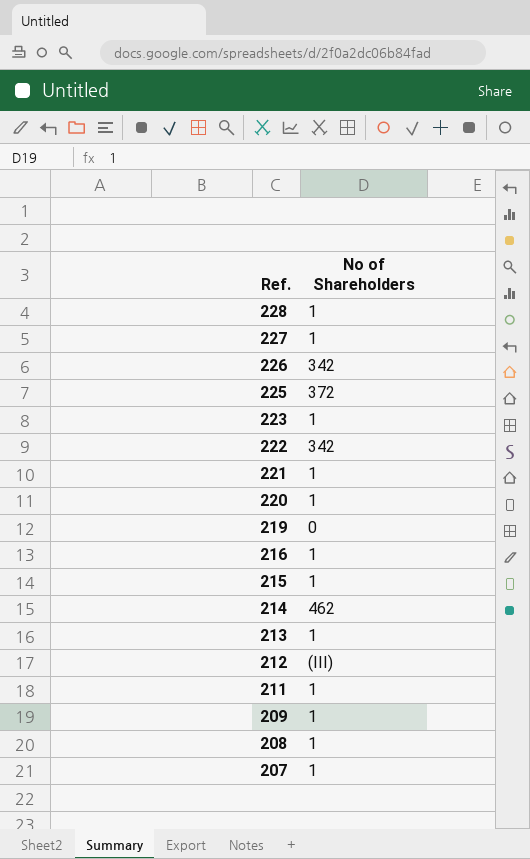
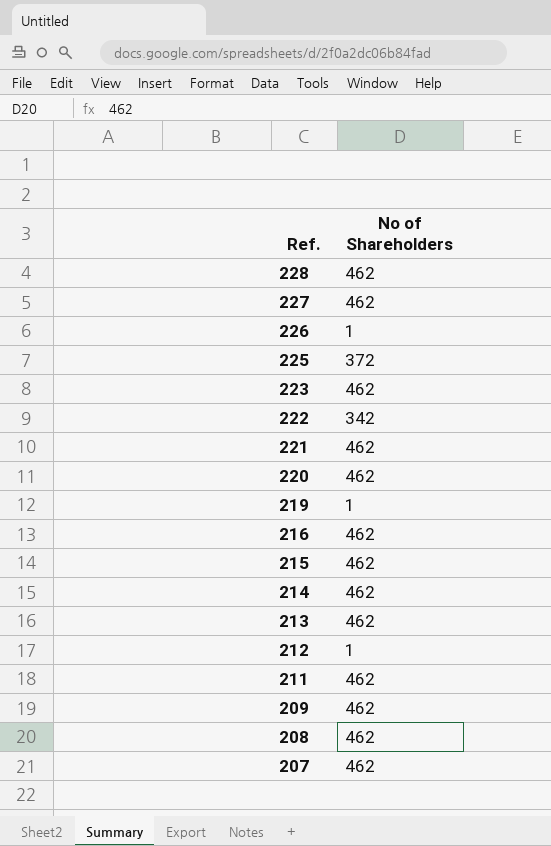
228 | No of Shareholders: 1 -> 462
227 | No of Shareholders: 1 -> 462
226 | No of Shareholders: 342 -> 1
223 | No of Shareholders: 1 -> 462
221 | No of Shareholders: 1 -> 462
220 | No of Shareholders: 1 -> 462
219 | No of Shareholders: 0 -> 1
216 | No of Shareholders: 1 -> 462
215 | No of Shareholders: 1 -> 462
213 | No of Shareholders: 1 -> 462
212 | No of Shareholders: (III) -> 1
211 | No of Shareholders: 1 -> 462
209 | No of Shareholders: 1 -> 462
208 | No of Shareholders: 1 -> 462
207 | No of Shareholders: 1 -> 462

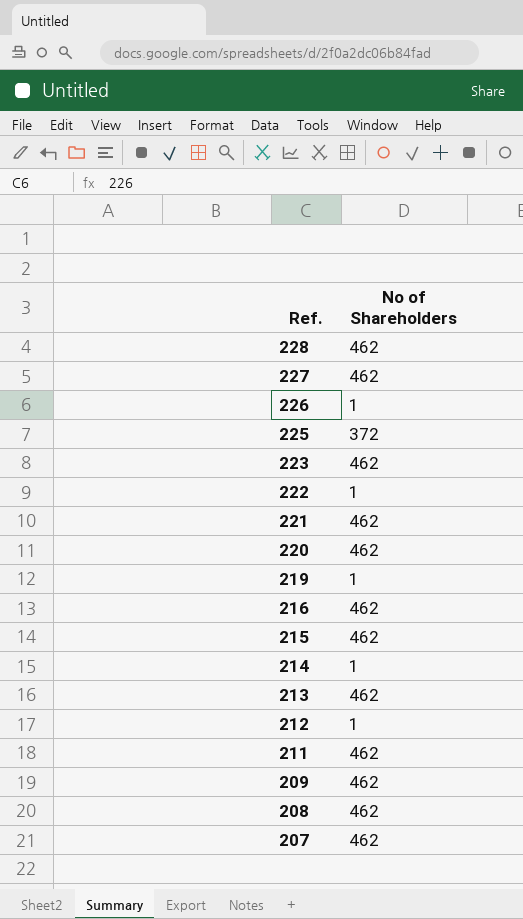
222 | No of Shareholders: 342 -> 1
214 | No of Shareholders: 462 -> 1

